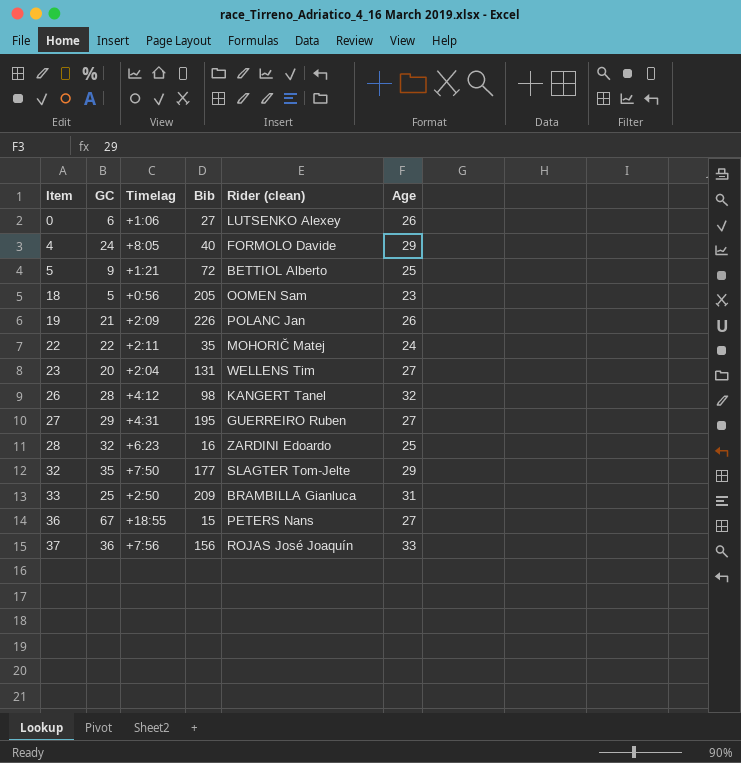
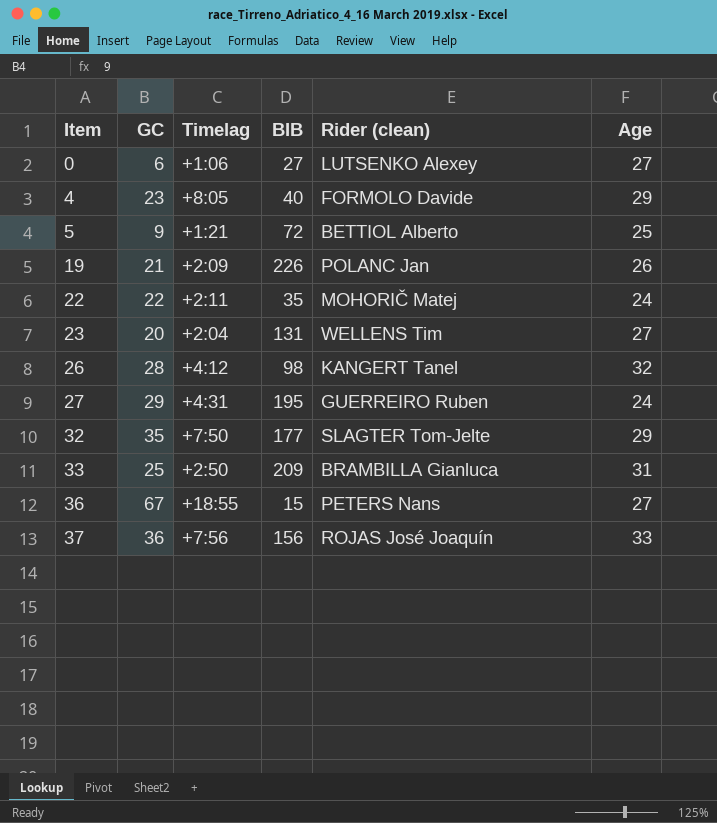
column name: Bib -> BIB
row 18: 5 | +0:56 | 205 | OOMEN Sam | 23 -> none
row 28: 32 | +6:23 | 16 | ZARDINI Edoardo | 25 -> none
0 | Age: 26 -> 27
4 | GC: 24 -> 23
27 | Age: 27 -> 24

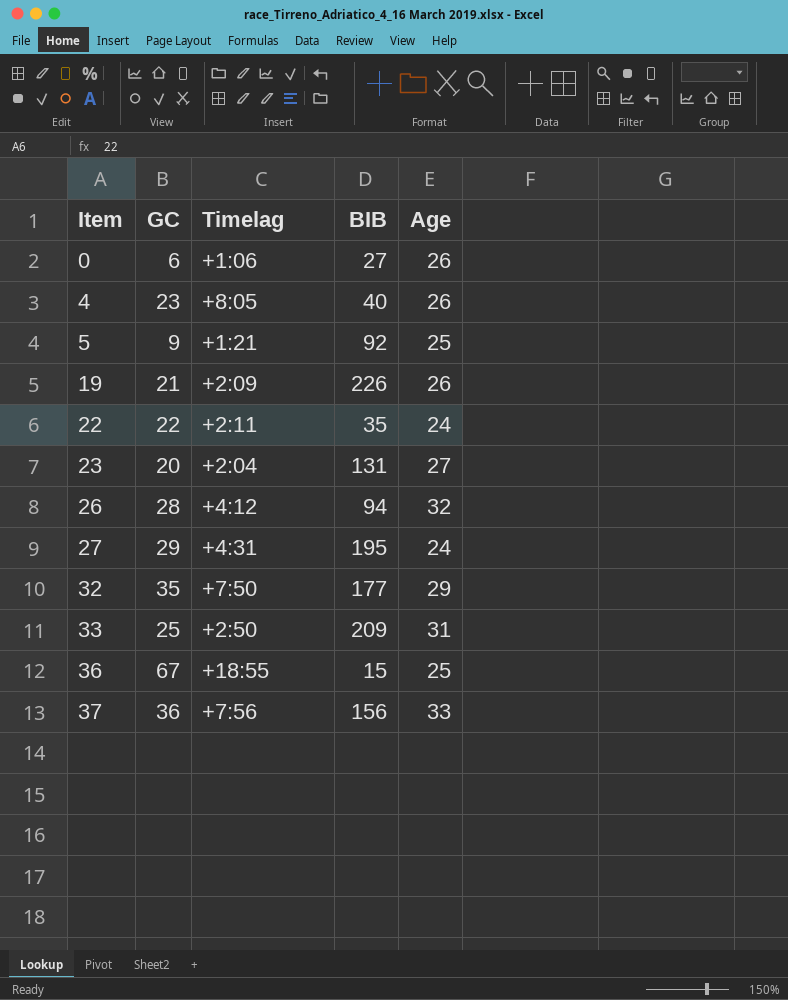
column Rider (clean) | position: 5 -> none
0 | Age: 27 -> 26
4 | Age: 29 -> 26
5 | BIB: 72 -> 92
26 | BIB: 98 -> 94
36 | Age: 27 -> 25

